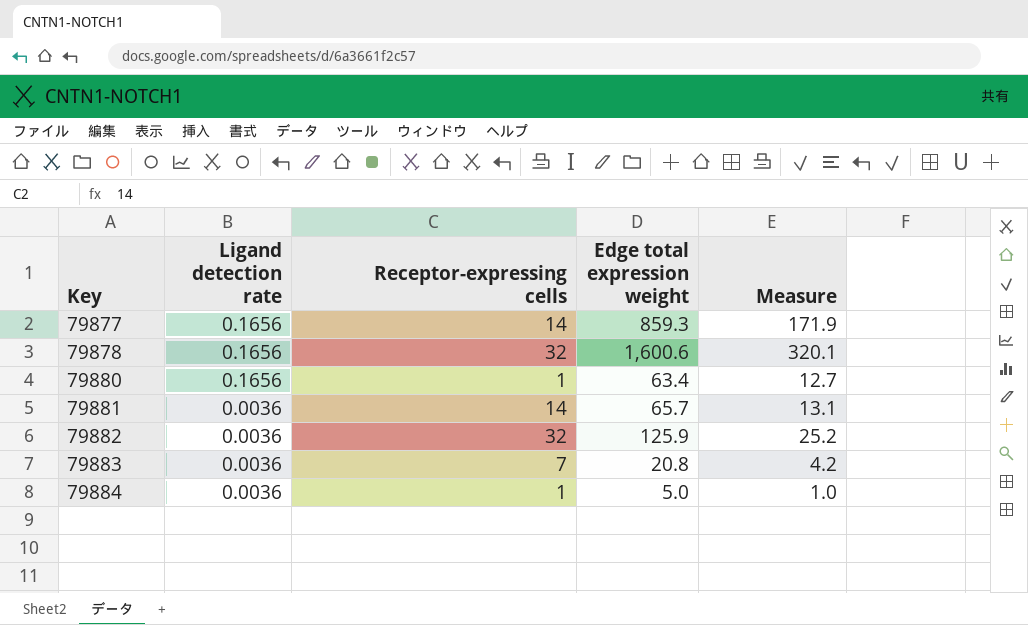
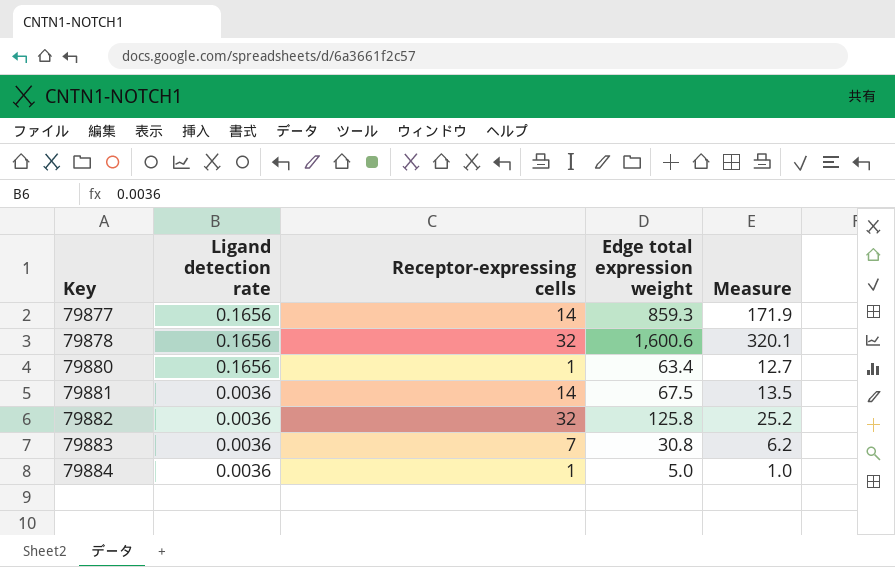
79881 | Edge total expression weight: 65.7 -> 67.5
79881 | Measure: 13.1 -> 13.5
79882 | Edge total expression weight: 125.9 -> 125.8
79883 | Edge total expression weight: 20.8 -> 30.8
79883 | Measure: 4.2 -> 6.2

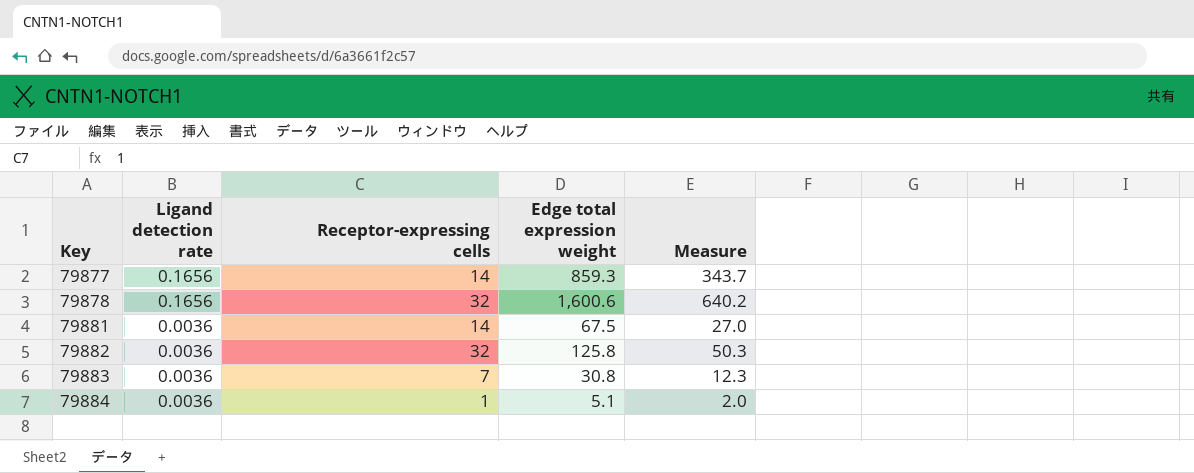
column Measure | formula: [Edge total expression weight] * 0.2 -> [Edge total expression weight] * 0.4
row 79880: 0.1656 | 1 | 63.4 | 12.7 -> none
79884 | Edge total expression weight: 5.0 -> 5.1

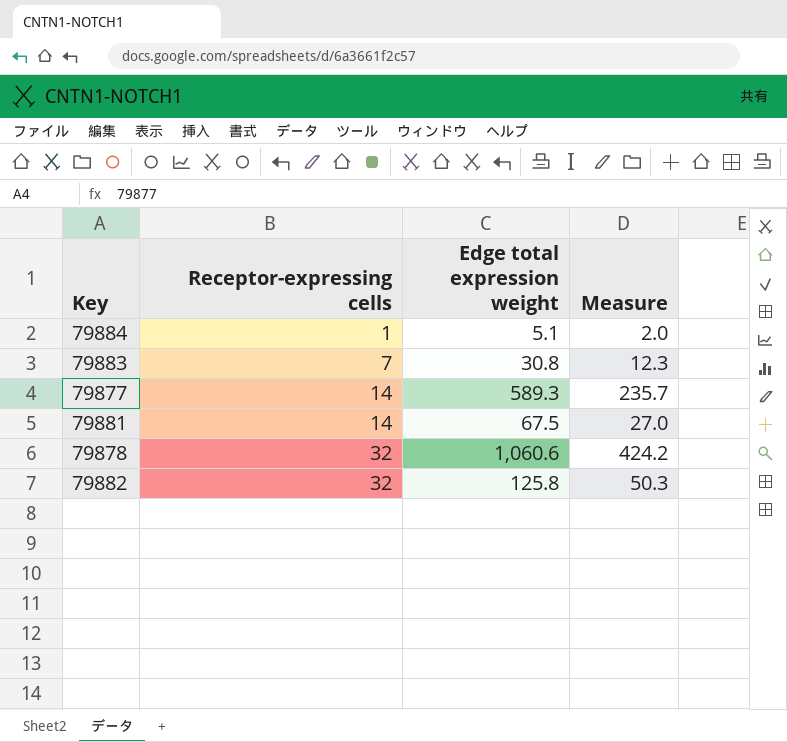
row order: Key ascending -> Receptor-expressing cells ascending
column Ligand detection rate | position: 2 -> none
79877 | Edge total expression weight: 859.3 -> 589.3
79877 | Measure: 343.7 -> 235.7
79878 | Edge total expression weight: 1,600.6 -> 1,060.6
79878 | Measure: 640.2 -> 424.2

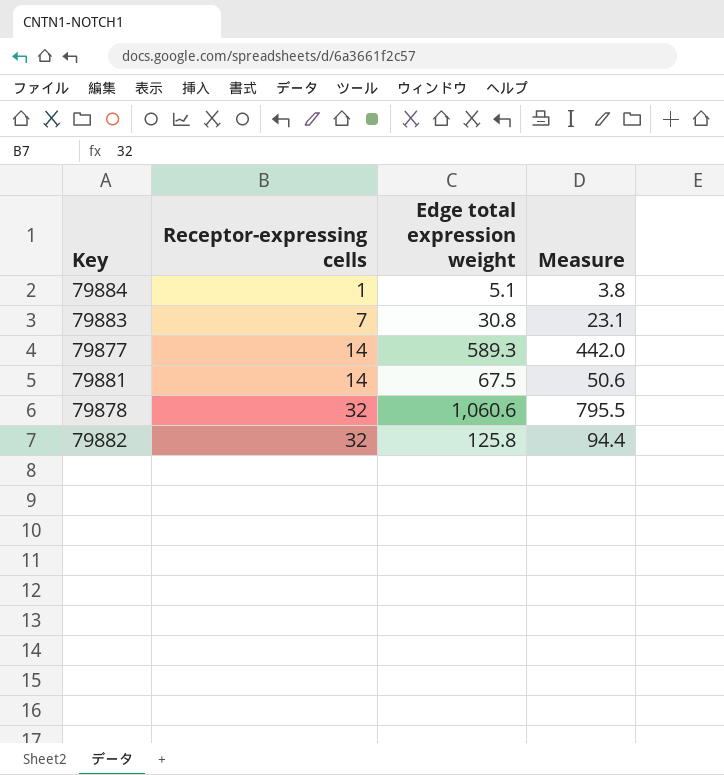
column Measure | formula: [Edge total expression weight] * 0.4 -> [Edge total expression weight] * 0.75

